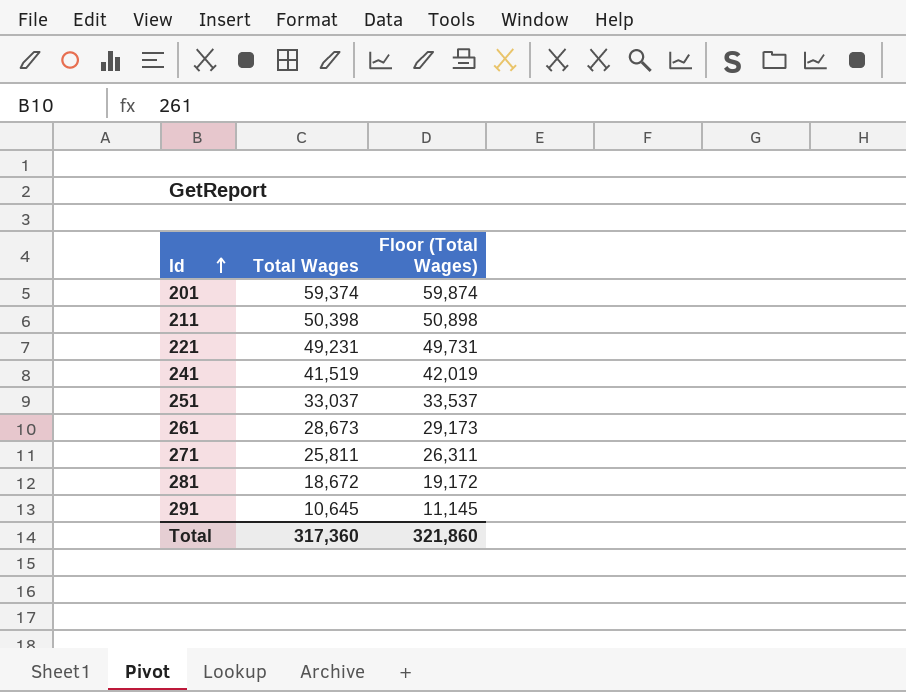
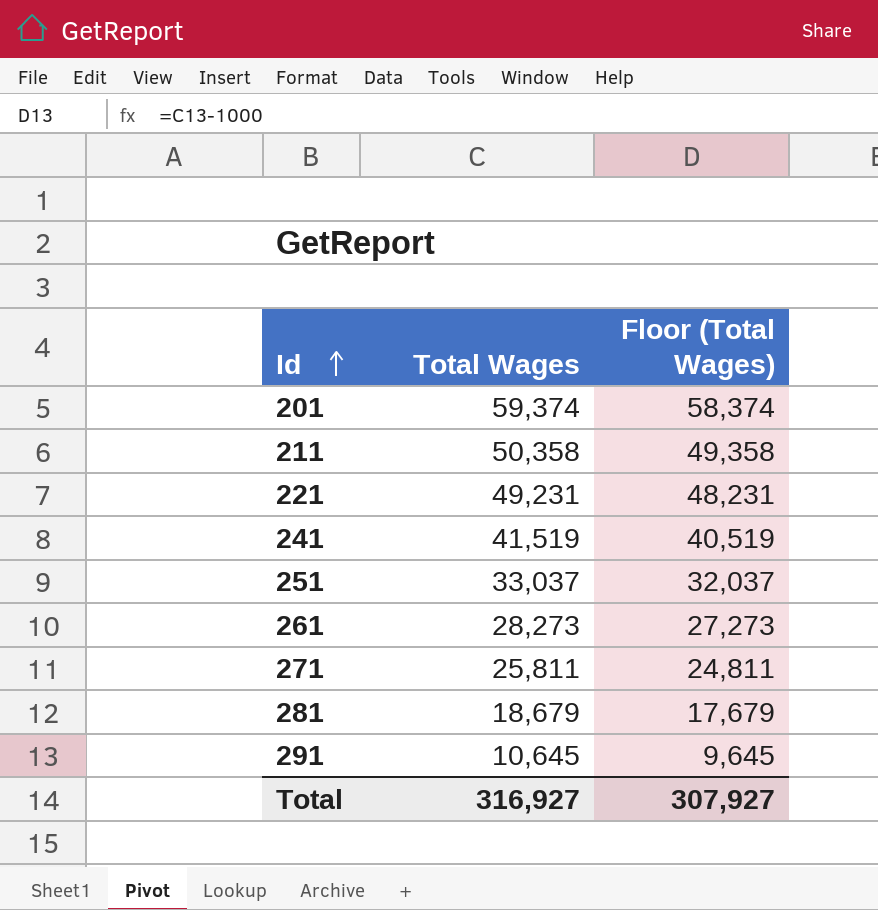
column Floor (Total Wages) | formula: [Total Wages] + 500 -> [Total Wages] - 1000
211 | Total Wages: 50,398 -> 50,358
261 | Total Wages: 28,673 -> 28,273
281 | Total Wages: 18,672 -> 18,679
Total | Total Wages: 317,360 -> 316,927
Total | Floor (Total Wages): 321,860 -> 307,927

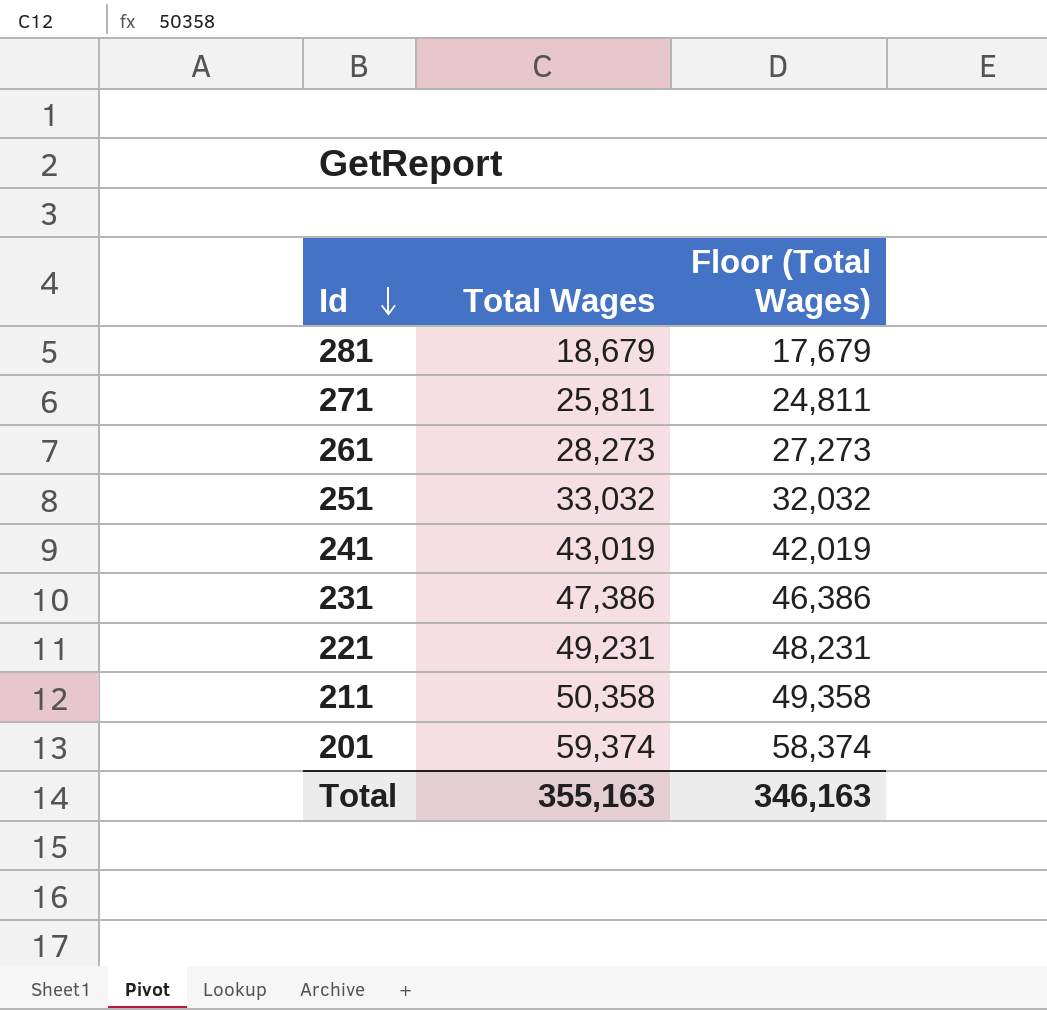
row order: Id ascending -> Id descending
row 291: 10,645 | 9,645 -> none
251 | Total Wages: 33,037 -> 33,032
251 | Floor (Total Wages): 32,037 -> 32,032
241 | Total Wages: 41,519 -> 43,019
241 | Floor (Total Wages): 40,519 -> 42,019
row 231: none -> 47,386 | 46,386
Total | Total Wages: 316,927 -> 355,163
Total | Floor (Total Wages): 307,927 -> 346,163

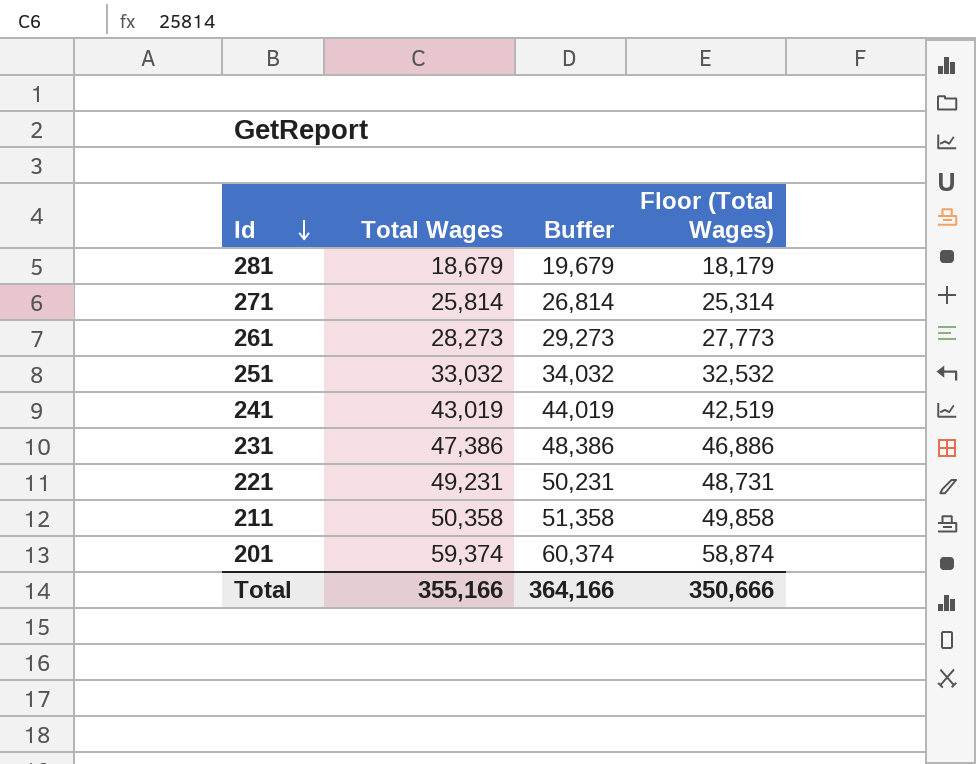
column Buffer | formula: none -> [Total Wages] + 1000
column Floor (Total Wages) | formula: [Total Wages] - 1000 -> [Total Wages] - 500
271 | Total Wages: 25,811 -> 25,814
Total | Total Wages: 355,163 -> 355,166
Total | Floor (Total Wages): 346,163 -> 350,666

